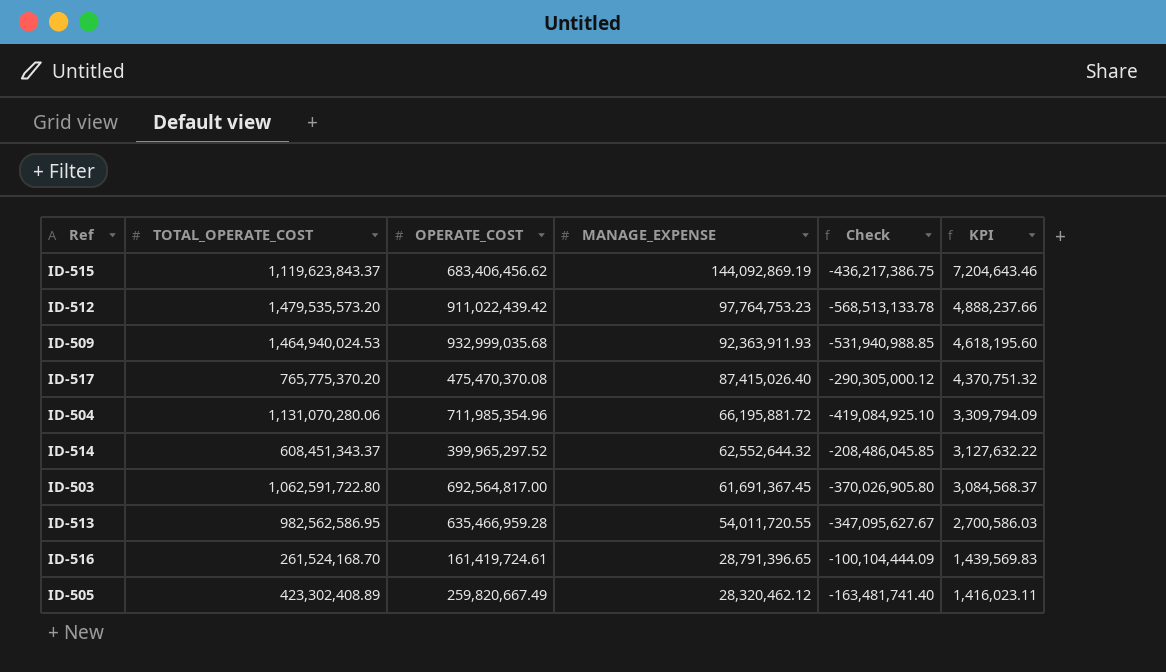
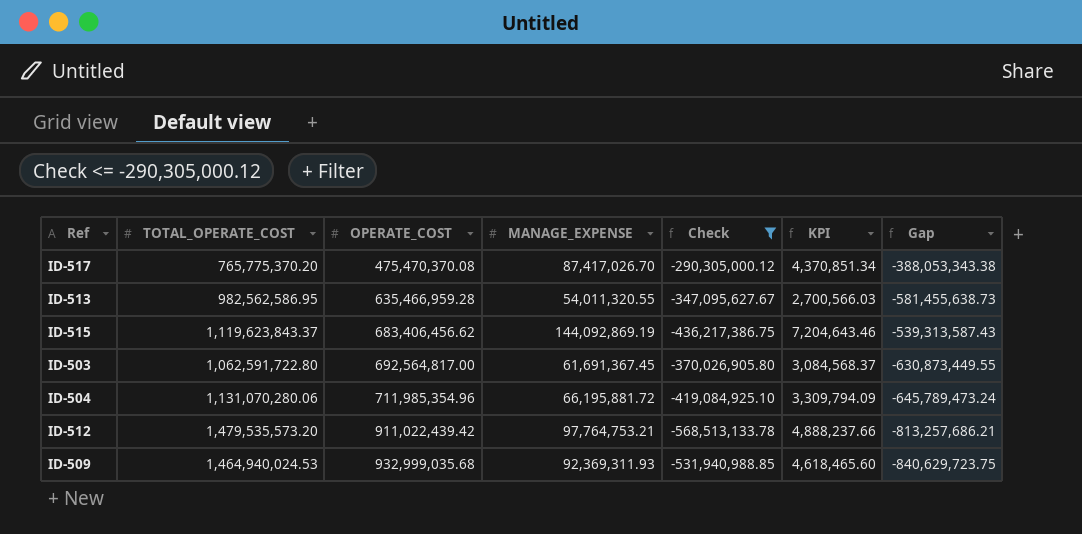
filter: none -> Check <= -290,305,000.12
row order: MANAGE_EXPENSE descending -> OPERATE_COST ascending
column Gap | formula: none -> [MANAGE_EXPENSE] - [OPERATE_COST]
ID-517 | MANAGE_EXPENSE: 87,415,026.40 -> 87,417,026.70
ID-517 | KPI: 4,370,751.32 -> 4,370,851.34
ID-513 | MANAGE_EXPENSE: 54,011,720.55 -> 54,011,320.55
ID-513 | KPI: 2,700,586.03 -> 2,700,566.03
ID-512 | MANAGE_EXPENSE: 97,764,753.23 -> 97,764,753.21
ID-509 | MANAGE_EXPENSE: 92,363,911.93 -> 92,369,311.93
ID-509 | KPI: 4,618,195.60 -> 4,618,465.60

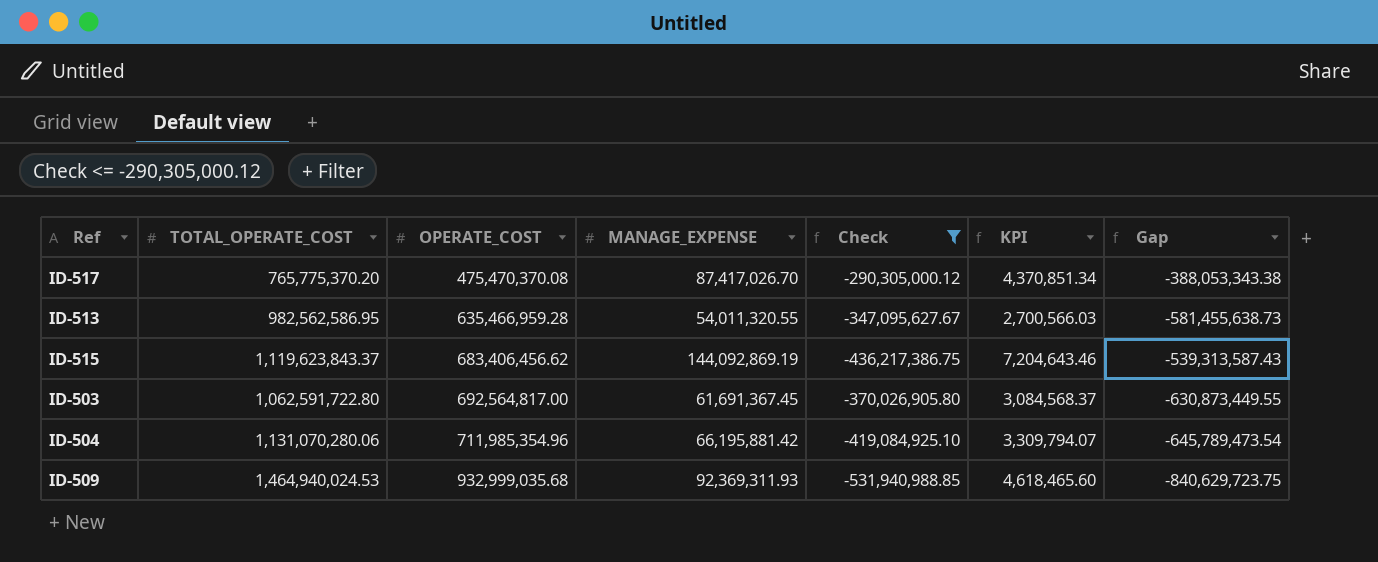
row ID-512: 1,479,535,573.20 | 911,022,439.42 | 97,764,753.21 | -568,513,133.78 | 4,888,237.66 | -813,257,686.21 -> none
ID-504 | MANAGE_EXPENSE: 66,195,881.72 -> 66,195,881.42
ID-504 | KPI: 3,309,794.09 -> 3,309,794.07
ID-504 | Gap: -645,789,473.24 -> -645,789,473.54

